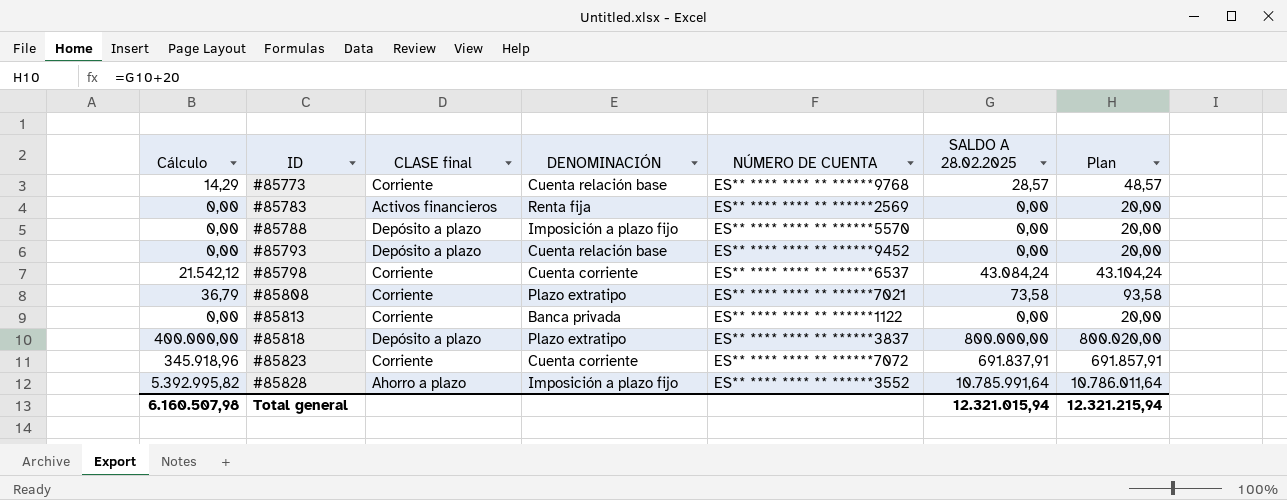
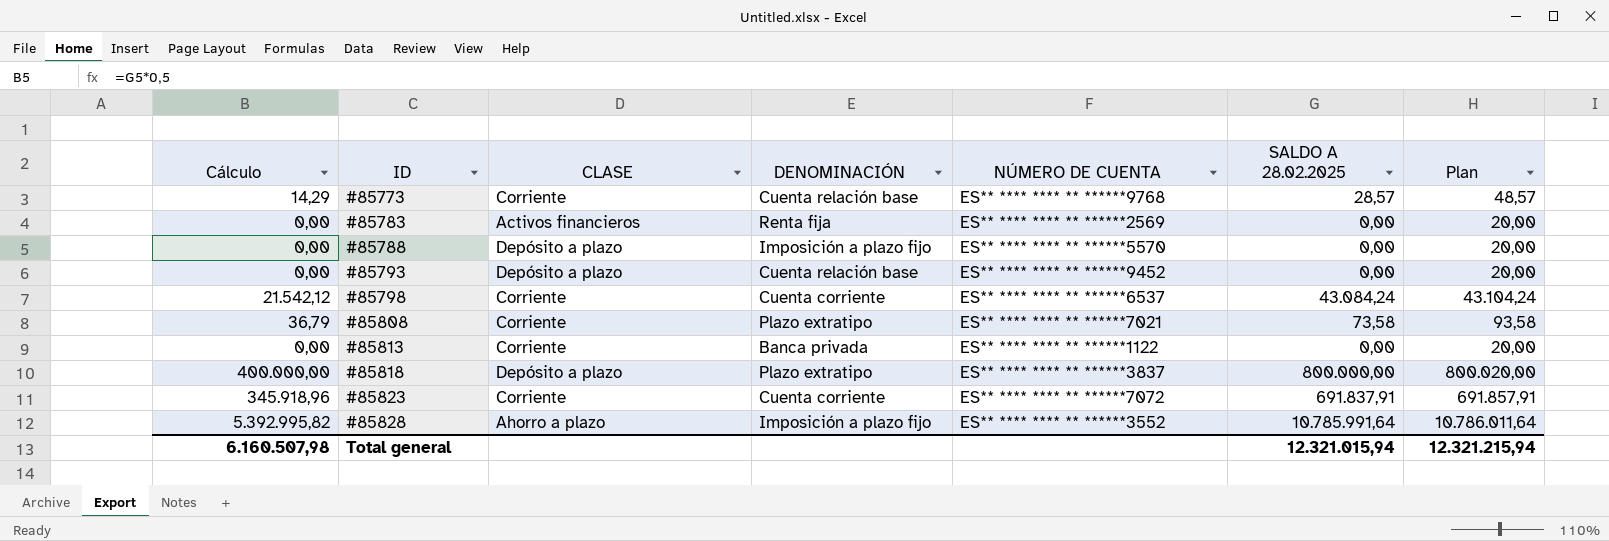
column name: CLASE final -> CLASE

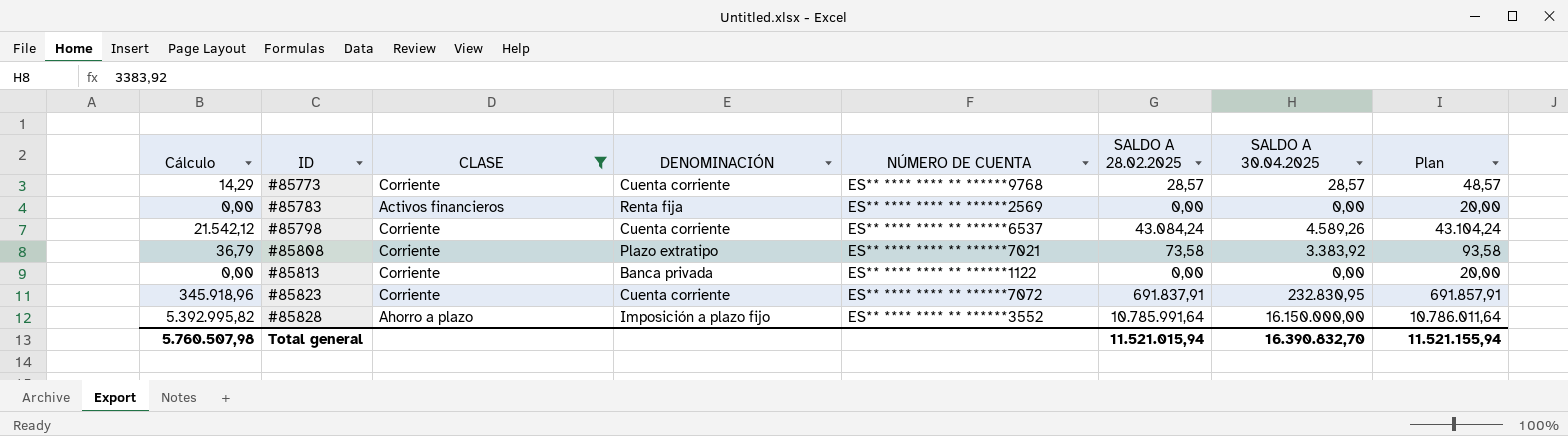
filter: none -> CLASE != Depósito a plazo
column SALDO A 30.04.2025 | position: none -> 7
#85773 | DENOMINACIÓN: Cuenta relación base -> Cuenta corriente
Total general | Cálculo: 6.160.507,98 -> 5.760.507,98
Total general | SALDO A 28.02.2025: 12.321.015,94 -> 11.521.015,94
Total general | Plan: 12.321.215,94 -> 11.521.155,94

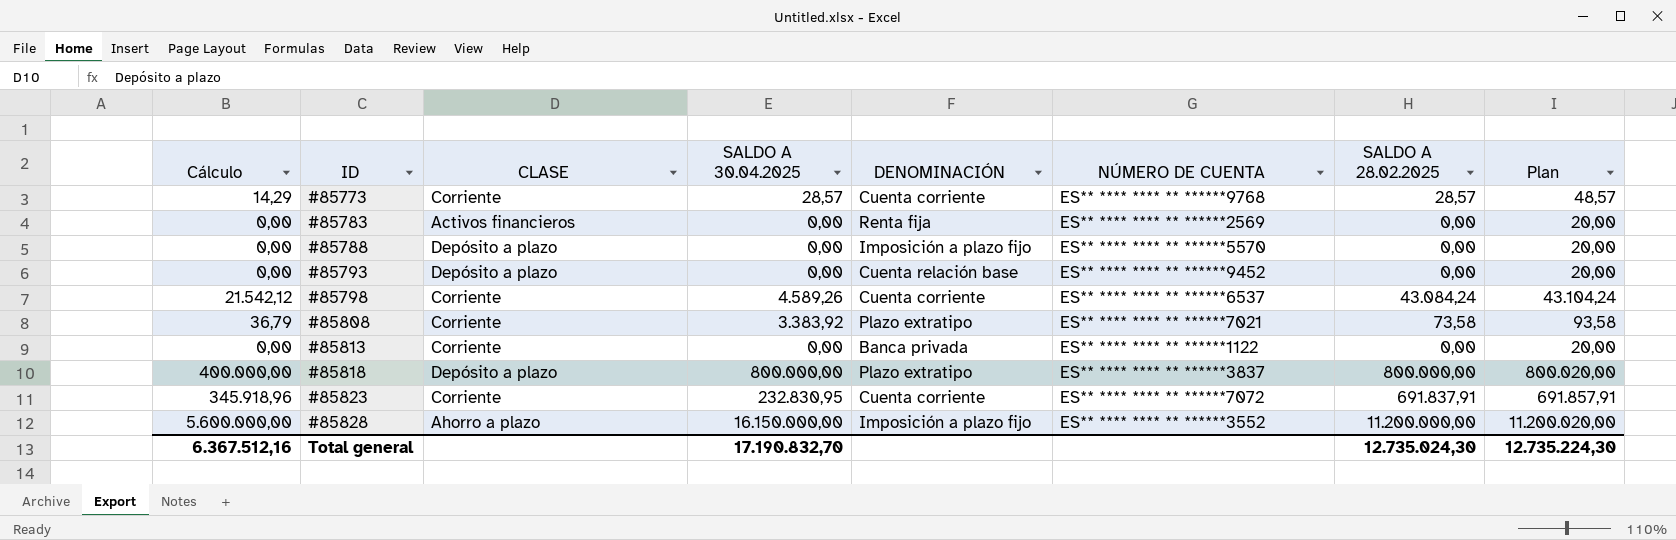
filter: CLASE != Depósito a plazo -> none
column SALDO A 30.04.2025 | position: 7 -> 4
#85828 | Cálculo: 5.392.995,82 -> 5.600.000,00
#85828 | SALDO A 28.02.2025: 10.785.991,64 -> 11.200.000,00
#85828 | Plan: 10.786.011,64 -> 11.200.020,00
Total general | Cálculo: 5.760.507,98 -> 6.367.512,16
Total general | SALDO A 30.04.2025: 16.390.832,70 -> 17.190.832,70
Total general | SALDO A 28.02.2025: 11.521.015,94 -> 12.735.024,30
Total general | Plan: 11.521.155,94 -> 12.735.224,30

